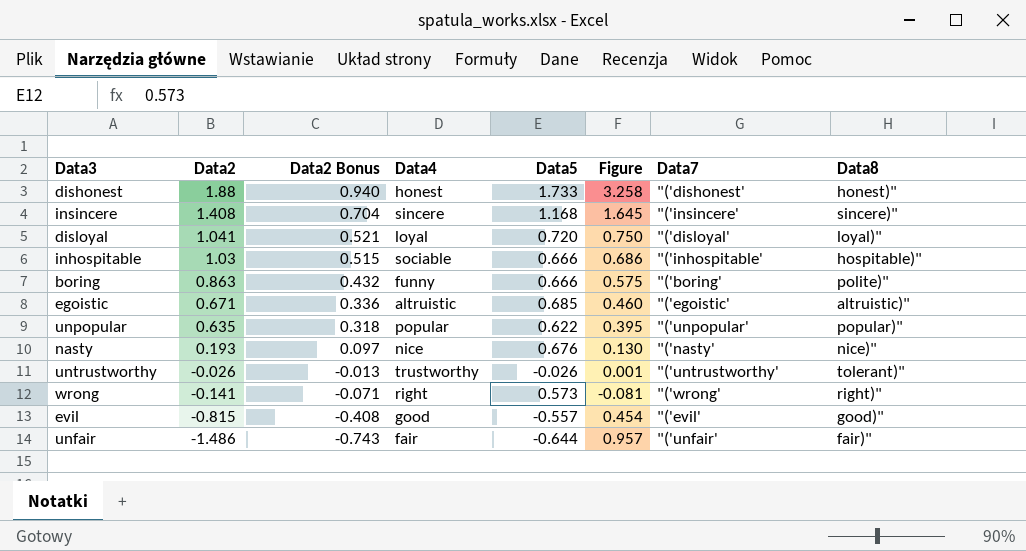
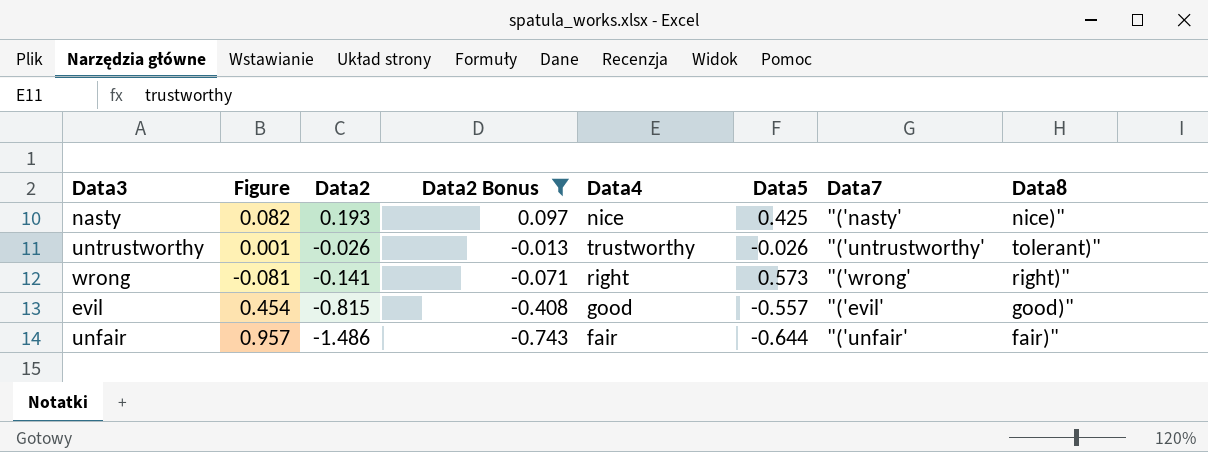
filter: none -> Data2 Bonus <= 0.097
column Figure | position: 6 -> 2
nasty | Figure: 0.130 -> 0.082
nasty | Data5: 0.676 -> 0.425

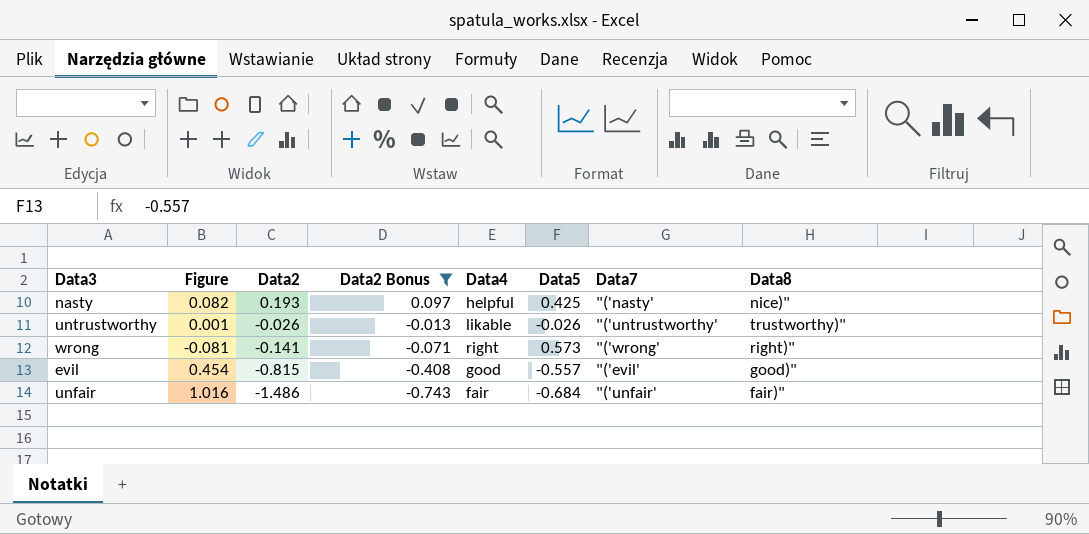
nasty | Data4: nice -> helpful
untrustworthy | Data4: trustworthy -> likable
untrustworthy | Data8: tolerant)" -> trustworthy)"
unfair | Figure: 0.957 -> 1.016
unfair | Data5: -0.644 -> -0.684

